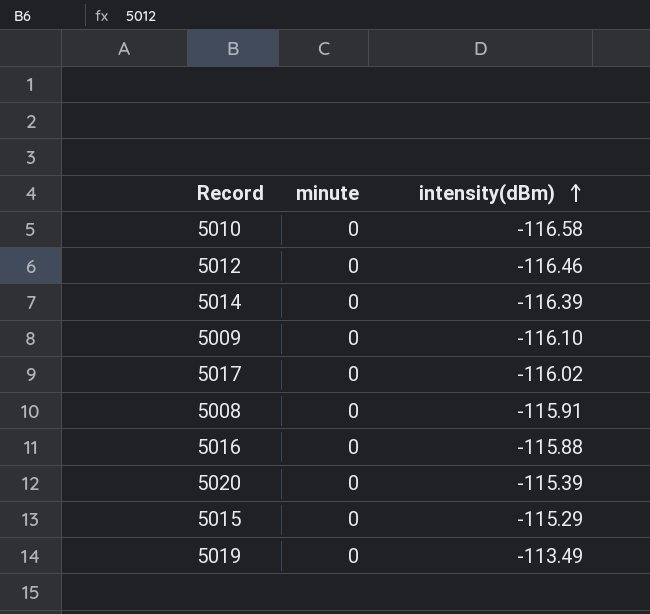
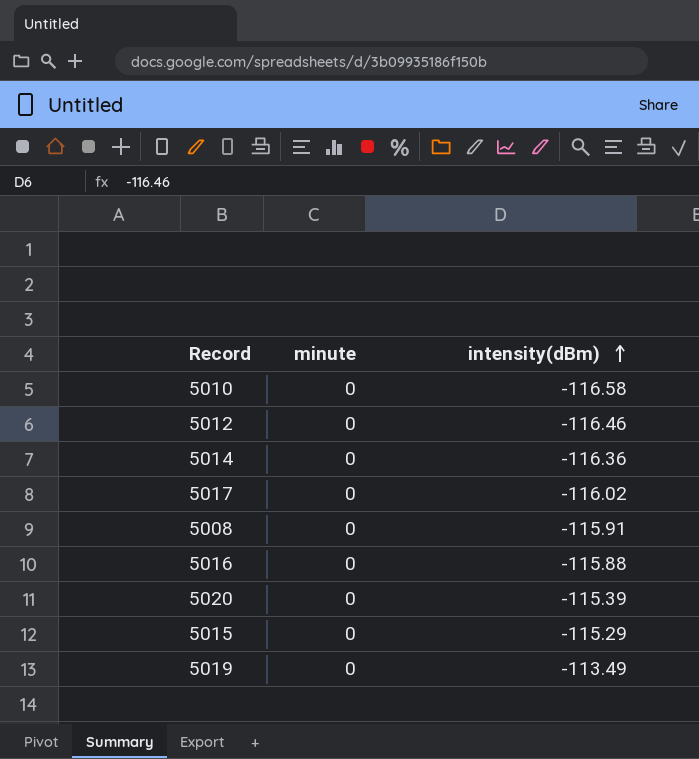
row 5009: 0 | -116.10 -> none
5014 | intensity(dBm): -116.39 -> -116.36

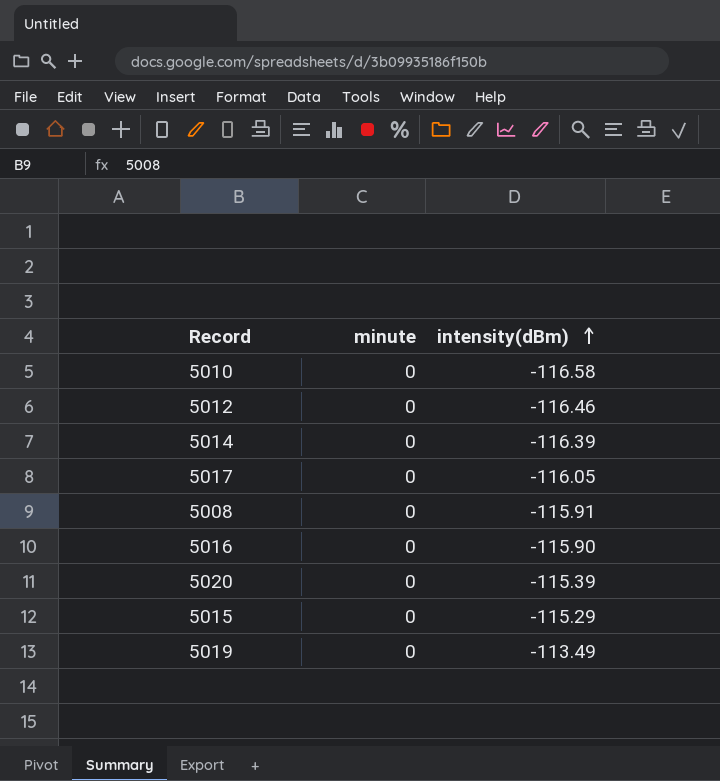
5014 | intensity(dBm): -116.36 -> -116.39
5017 | intensity(dBm): -116.02 -> -116.05
5016 | intensity(dBm): -115.88 -> -115.90

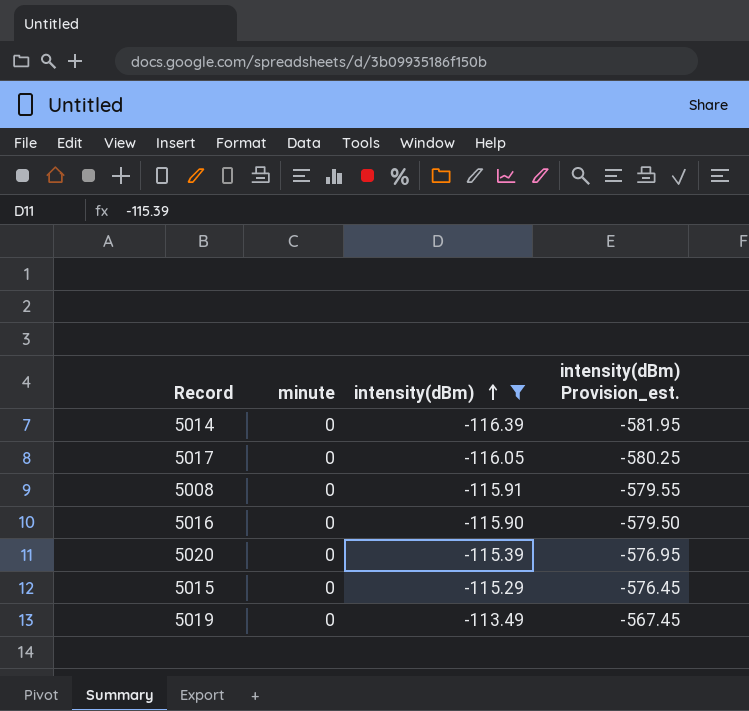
filter: none -> intensity(dBm) >= -116.39
column intensity(dBm) Provision_est. | formula: none -> [intensity(dBm)] * 5

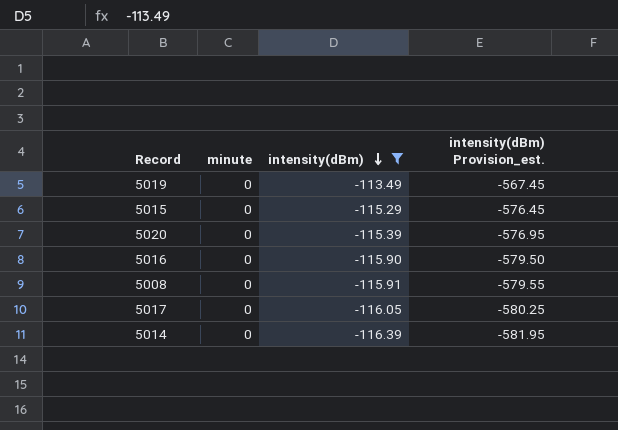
row order: intensity(dBm) ascending -> intensity(dBm) descending

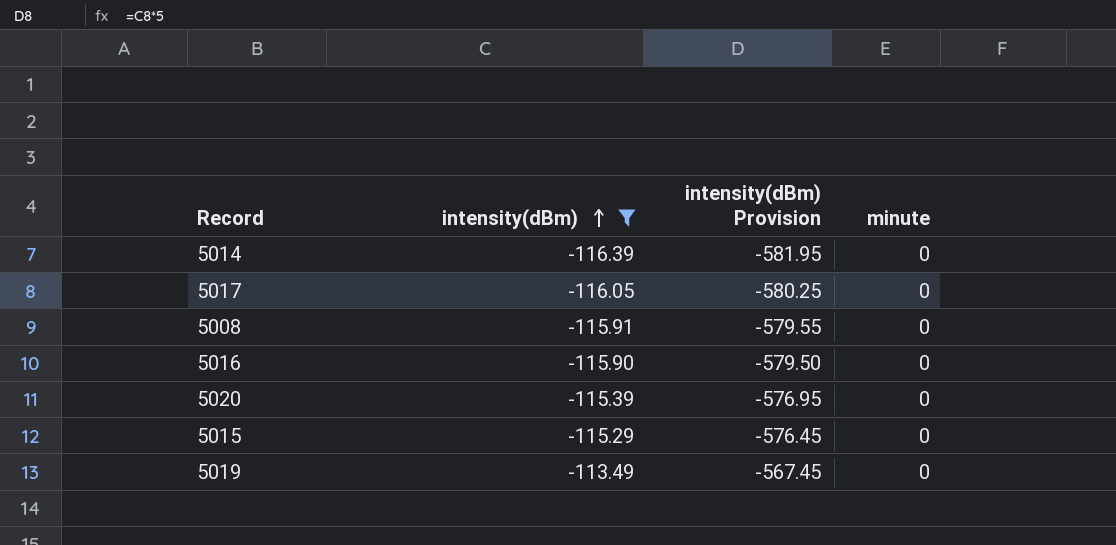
row order: intensity(dBm) descending -> intensity(dBm) ascending
column name: intensity(dBm) Provision_est. -> intensity(dBm) Provision
column minute | position: 2 -> 4

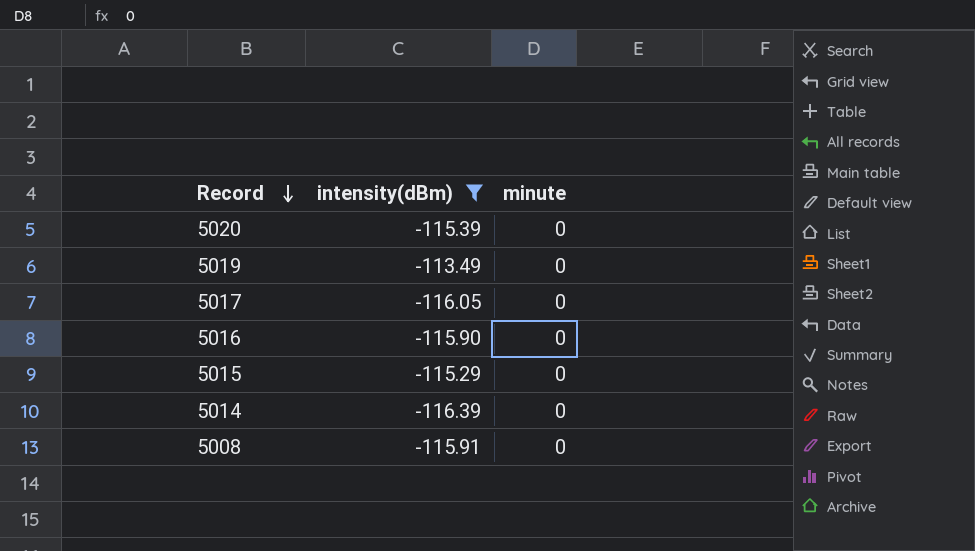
row order: intensity(dBm) ascending -> Record descending
column intensity(dBm) Provision | formula: [intensity(dBm)] * 5 -> none

